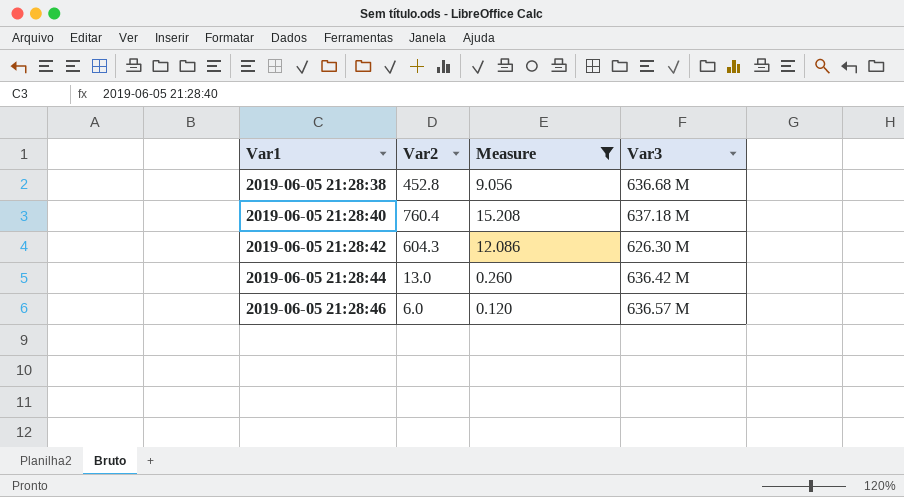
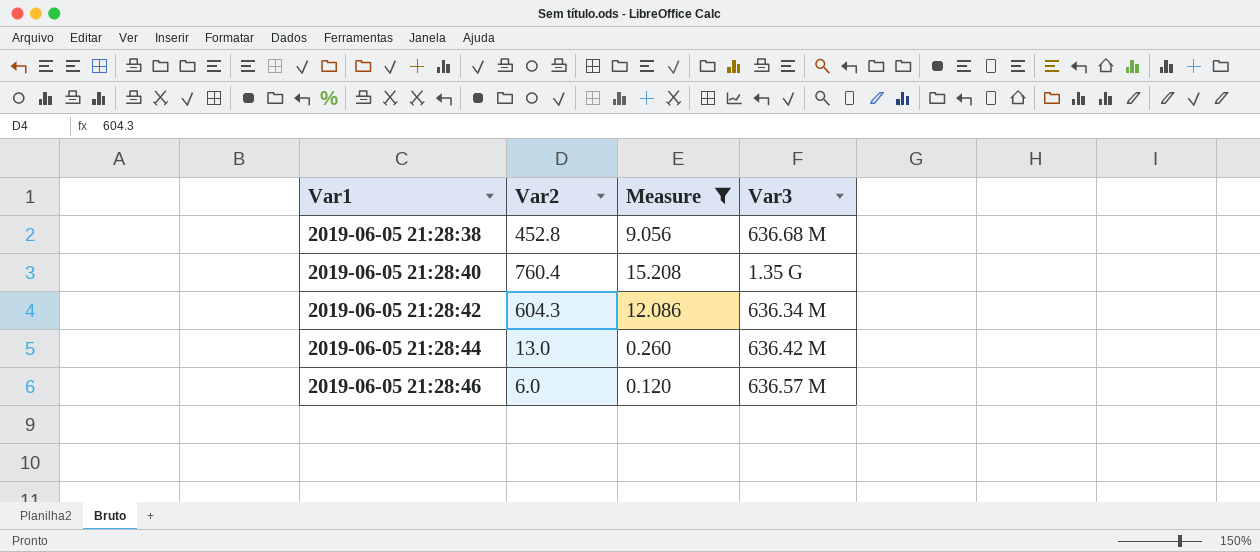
2019-06-05 21:28:40 | Var3: 637.18 M -> 1.35 G
2019-06-05 21:28:42 | Var3: 626.30 M -> 636.34 M

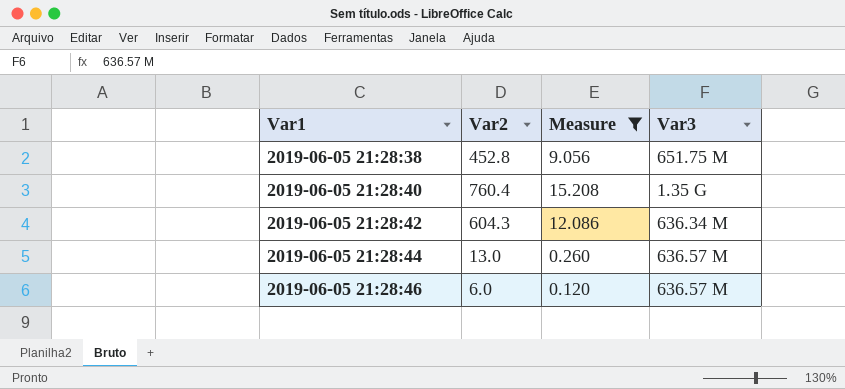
2019-06-05 21:28:38 | Var3: 636.68 M -> 651.75 M
2019-06-05 21:28:44 | Var3: 636.42 M -> 636.57 M

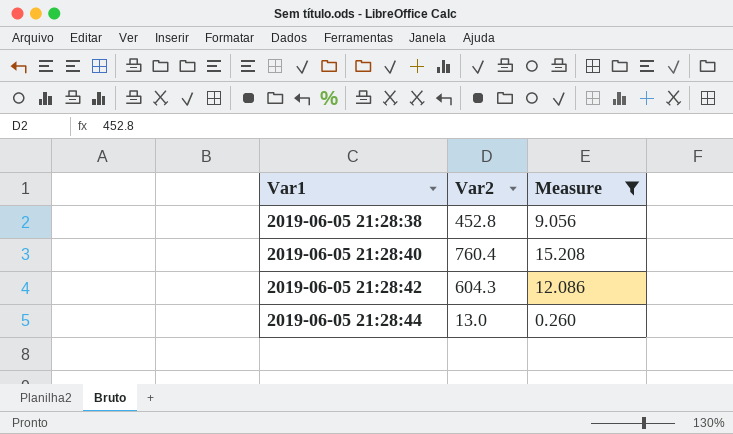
column Var3 | position: 4 -> none
row 2019-06-05 21:28:46: 6.0 | 0.120 | 636.57 M -> none

